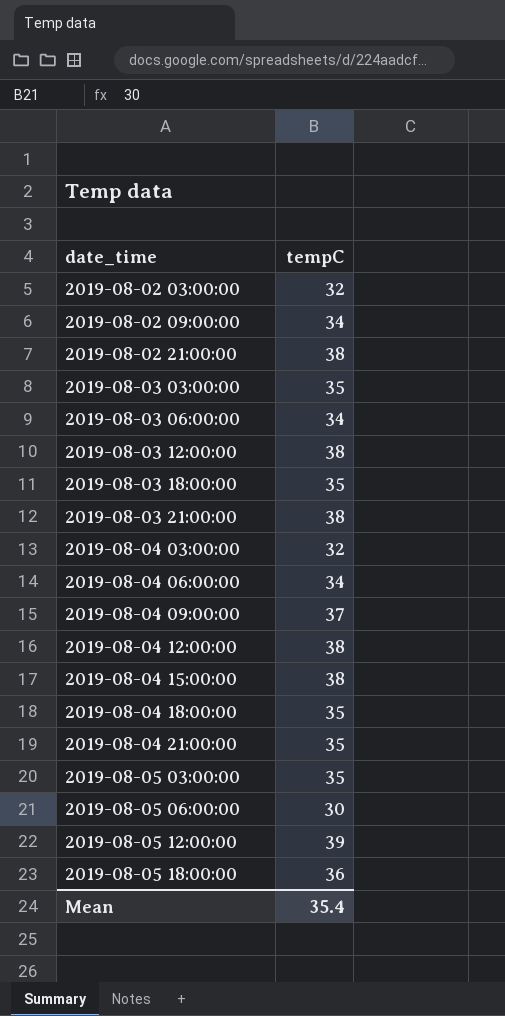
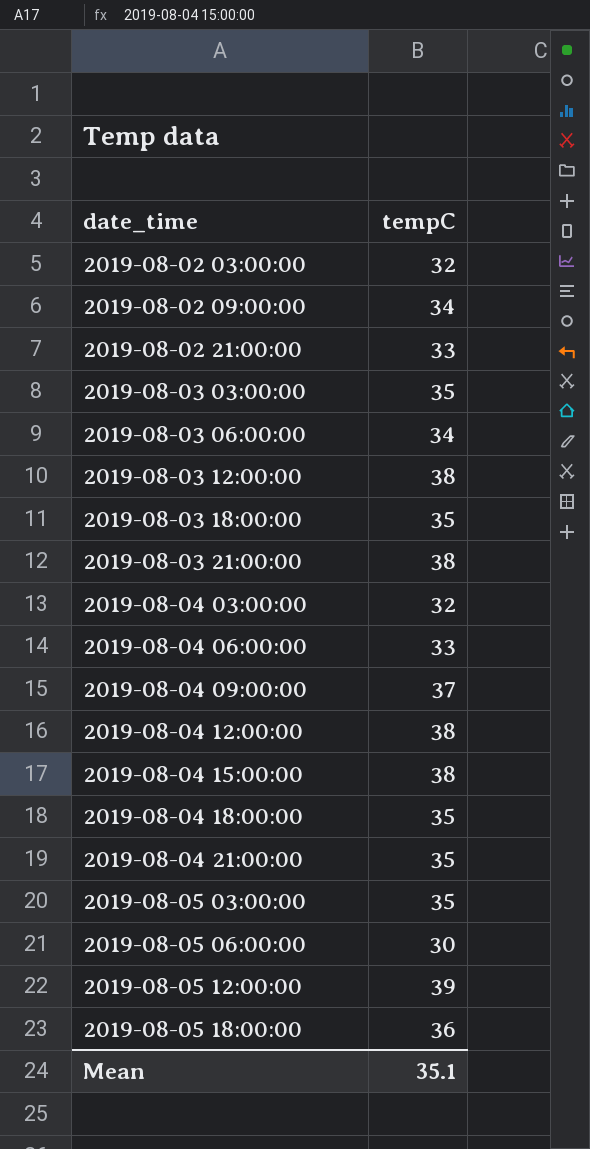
2019-08-02 21:00:00 | tempC: 38 -> 33
2019-08-04 06:00:00 | tempC: 34 -> 33
Mean | tempC: 35.4 -> 35.1

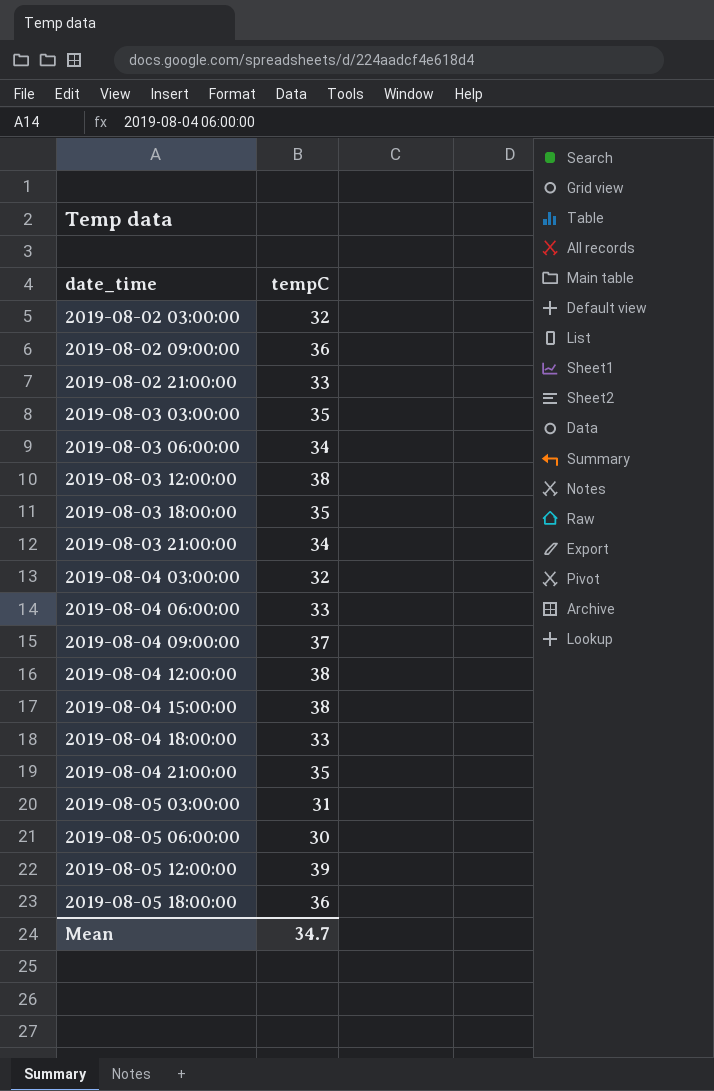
2019-08-02 09:00:00 | tempC: 34 -> 36
2019-08-03 21:00:00 | tempC: 38 -> 34
2019-08-04 18:00:00 | tempC: 35 -> 33
2019-08-05 03:00:00 | tempC: 35 -> 31
Mean | tempC: 35.1 -> 34.7

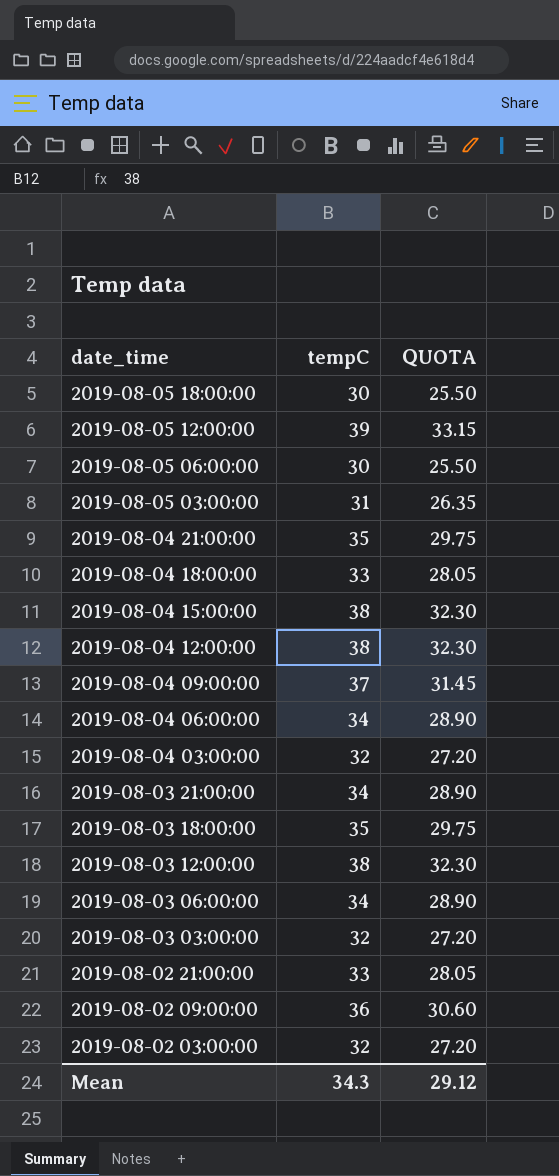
row order: date_time ascending -> date_time descending
column QUOTA | formula: none -> [tempC] * 0.85
2019-08-05 18:00:00 | tempC: 36 -> 30
2019-08-04 06:00:00 | tempC: 33 -> 34
2019-08-03 03:00:00 | tempC: 35 -> 32
Mean | tempC: 34.7 -> 34.3

